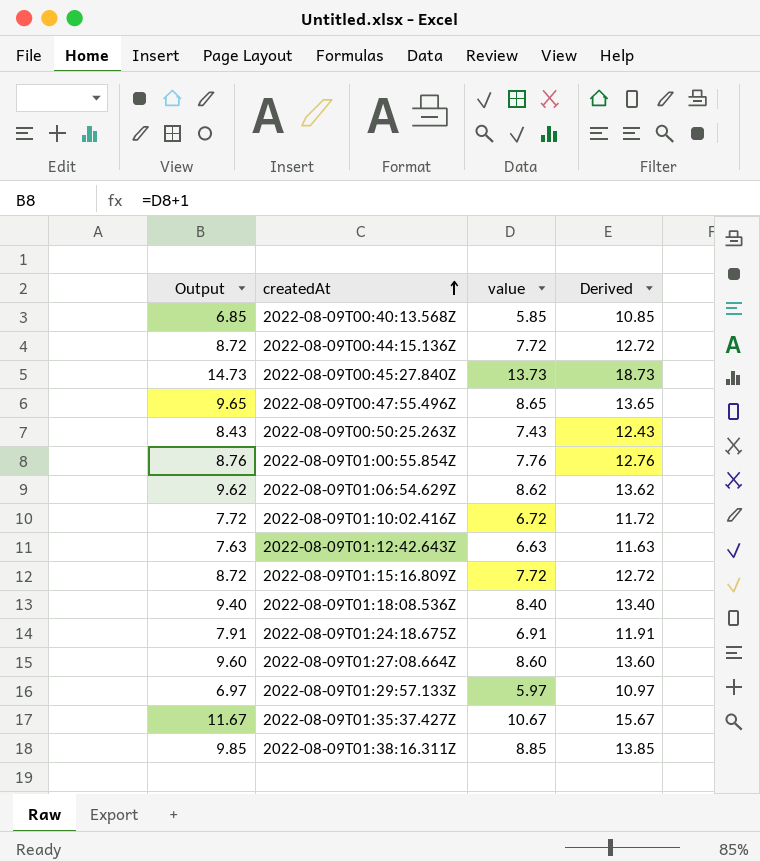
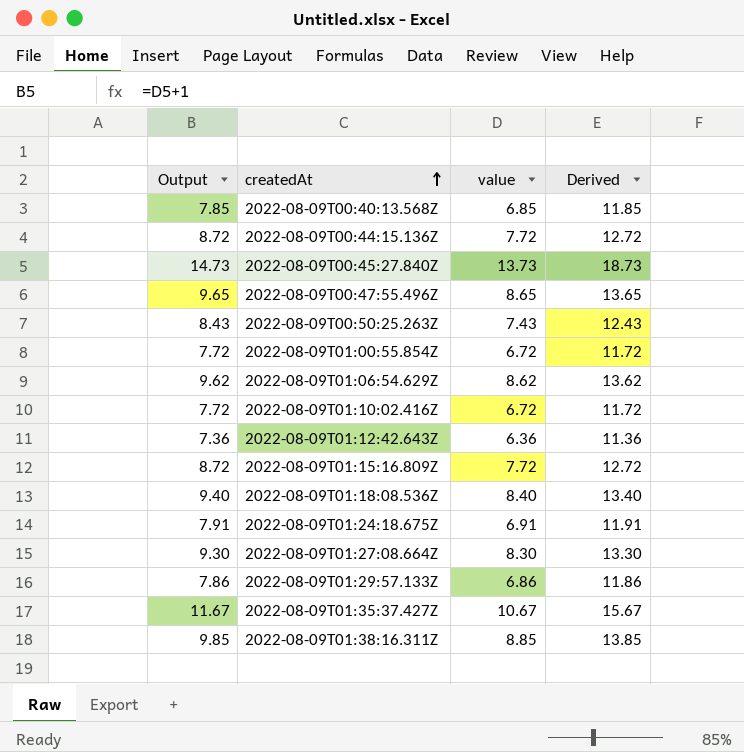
2022-08-09T00:40:13.568Z | Output: 6.85 -> 7.85
2022-08-09T00:40:13.568Z | value: 5.85 -> 6.85
2022-08-09T00:40:13.568Z | Derived: 10.85 -> 11.85
2022-08-09T01:00:55.854Z | Output: 8.76 -> 7.72
2022-08-09T01:00:55.854Z | value: 7.76 -> 6.72
2022-08-09T01:00:55.854Z | Derived: 12.76 -> 11.72
2022-08-09T01:12:42.643Z | Output: 7.63 -> 7.36
2022-08-09T01:12:42.643Z | value: 6.63 -> 6.36
2022-08-09T01:12:42.643Z | Derived: 11.63 -> 11.36
2022-08-09T01:27:08.664Z | Output: 9.60 -> 9.30
2022-08-09T01:27:08.664Z | value: 8.60 -> 8.30
2022-08-09T01:27:08.664Z | Derived: 13.60 -> 13.30
2022-08-09T01:29:57.133Z | Output: 6.97 -> 7.86
2022-08-09T01:29:57.133Z | value: 5.97 -> 6.86
2022-08-09T01:29:57.133Z | Derived: 10.97 -> 11.86

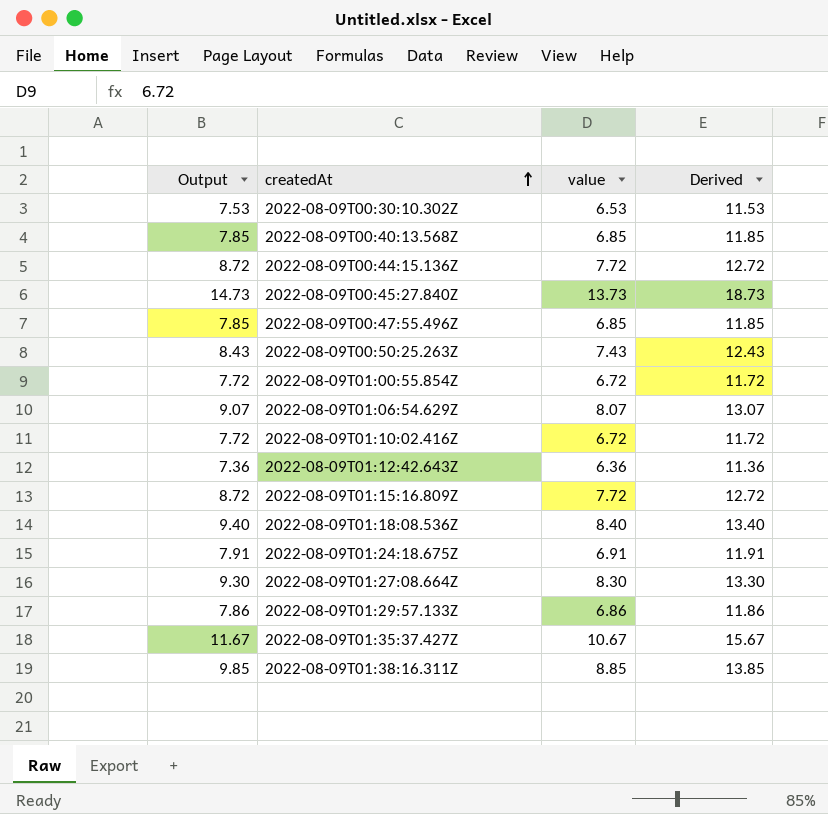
row 2022-08-09T00:30:10.302Z: none -> 7.53 | 6.53 | 11.53
2022-08-09T00:47:55.496Z | Output: 9.65 -> 7.85
2022-08-09T00:47:55.496Z | value: 8.65 -> 6.85
2022-08-09T00:47:55.496Z | Derived: 13.65 -> 11.85
2022-08-09T01:06:54.629Z | Output: 9.62 -> 9.07
2022-08-09T01:06:54.629Z | value: 8.62 -> 8.07
2022-08-09T01:06:54.629Z | Derived: 13.62 -> 13.07

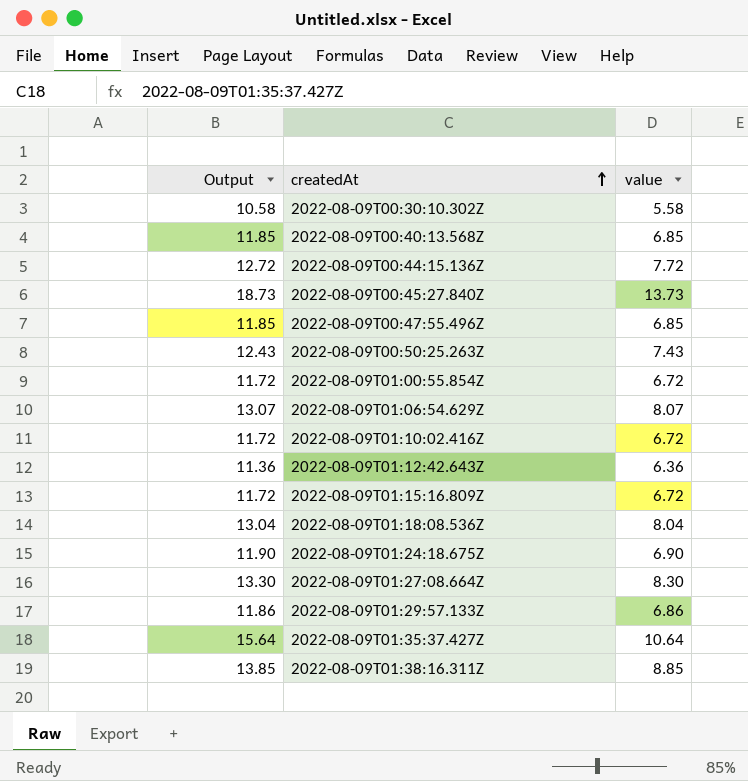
column Derived | formula: [value] + 5 -> none
column Output | formula: [value] + 1 -> [value] + 5
2022-08-09T00:30:10.302Z | value: 6.53 -> 5.58
2022-08-09T01:15:16.809Z | value: 7.72 -> 6.72
2022-08-09T01:18:08.536Z | value: 8.40 -> 8.04
2022-08-09T01:24:18.675Z | value: 6.91 -> 6.90
2022-08-09T01:35:37.427Z | value: 10.67 -> 10.64

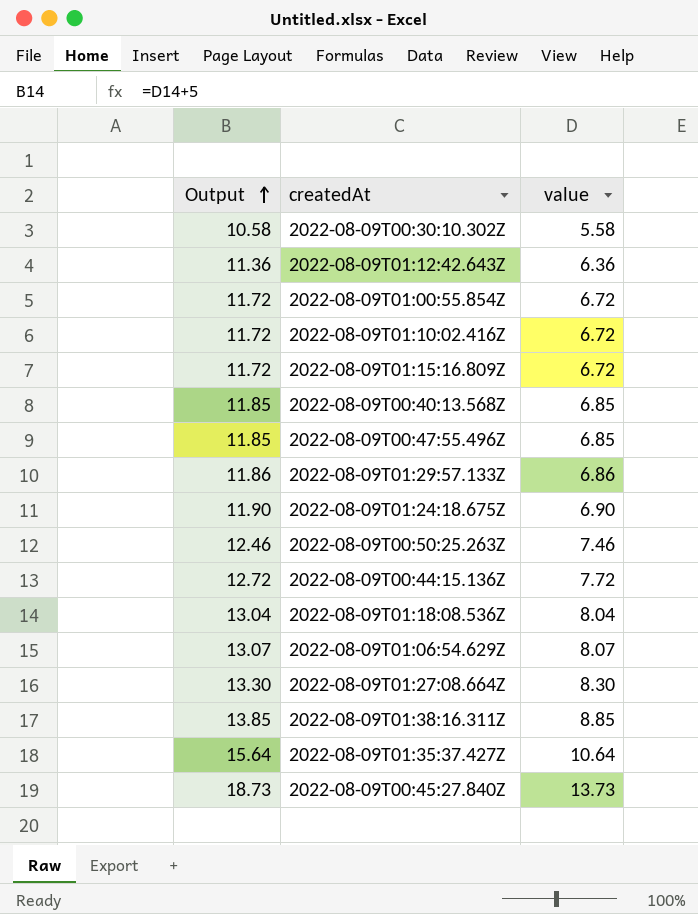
row order: createdAt ascending -> Output ascending
2022-08-09T00:50:25.263Z | Output: 12.43 -> 12.46
2022-08-09T00:50:25.263Z | value: 7.43 -> 7.46

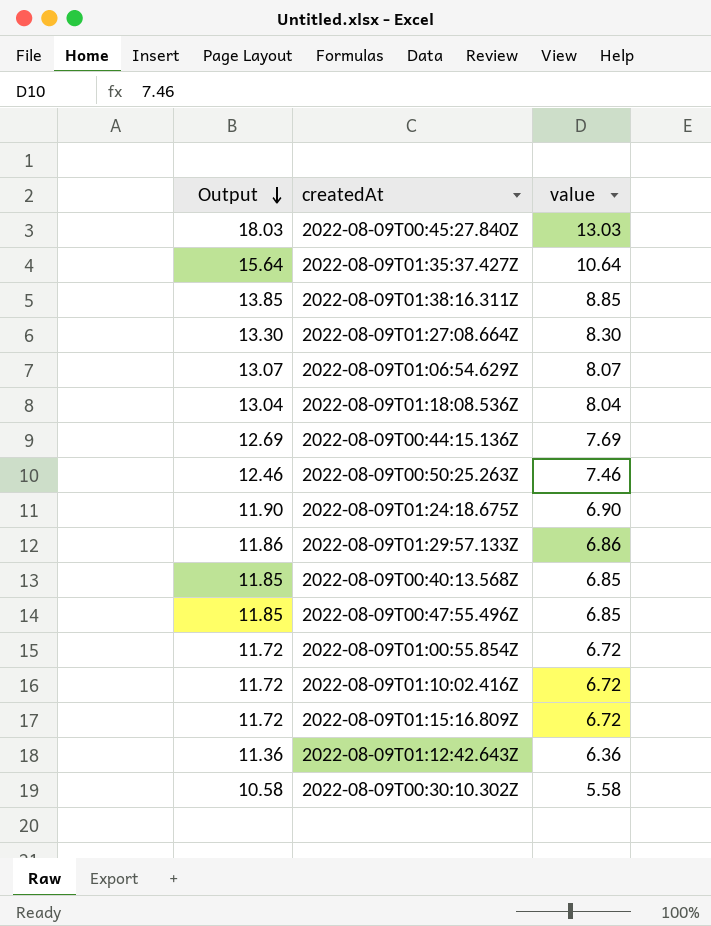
row order: Output ascending -> Output descending
2022-08-09T00:45:27.840Z | Output: 18.73 -> 18.03
2022-08-09T00:45:27.840Z | value: 13.73 -> 13.03
2022-08-09T00:44:15.136Z | Output: 12.72 -> 12.69
2022-08-09T00:44:15.136Z | value: 7.72 -> 7.69

